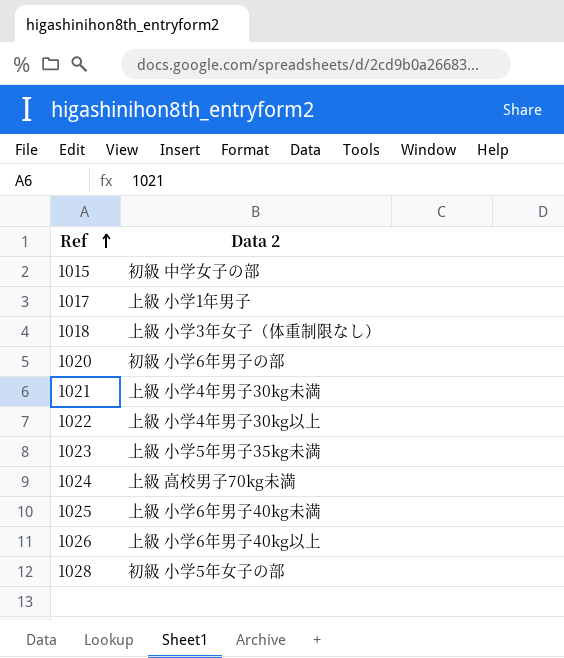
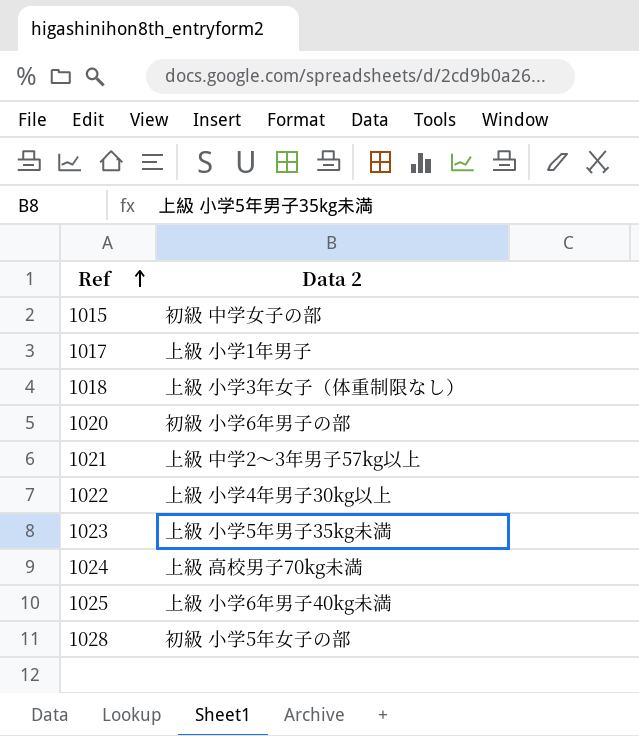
row 1026: 上級 小学6年男子40kg以上 -> none
1021 | Data 2: 上級 小学4年男子30kg未満 -> 上級 中学2～3年男子57kg以上

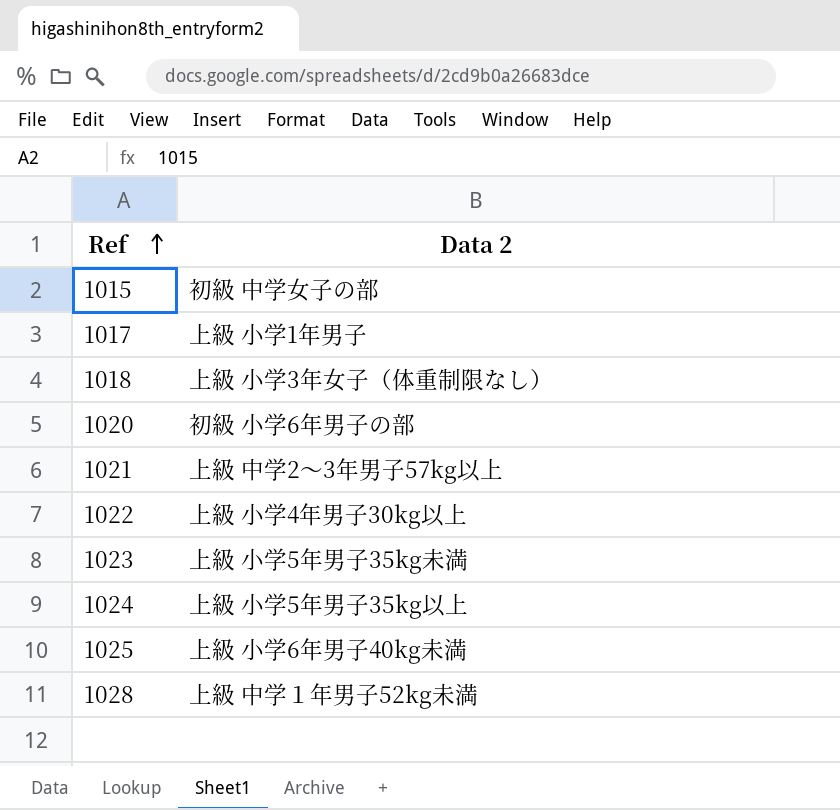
1024 | Data 2: 上級 高校男子70kg未満 -> 上級 小学5年男子35kg以上
1028 | Data 2: 初級 小学5年女子の部 -> 上級 中学１年男子52kg未満

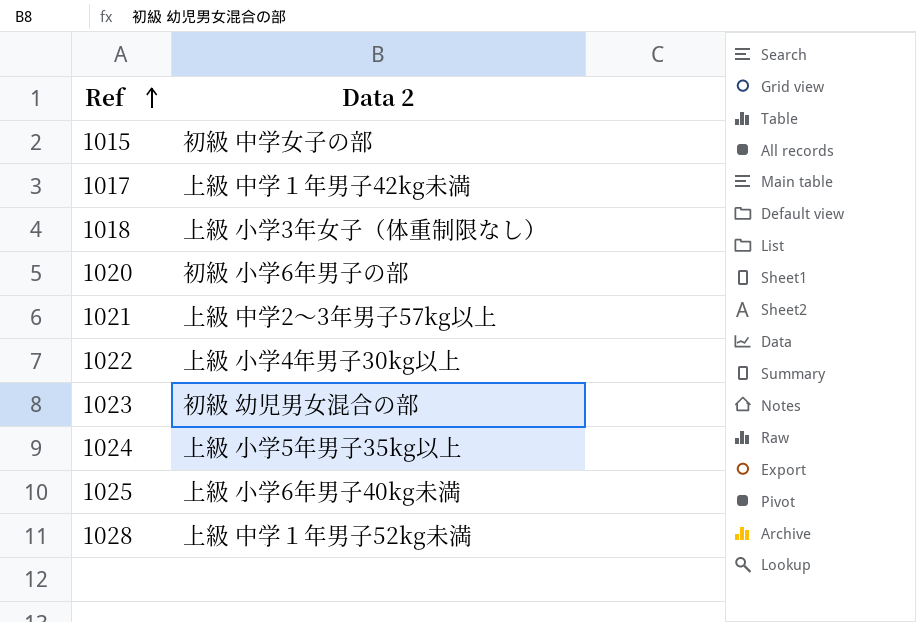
1017 | Data 2: 上級 小学1年男子 -> 上級 中学１年男子42kg未満
1023 | Data 2: 上級 小学5年男子35kg未満 -> 初級 幼児男女混合の部

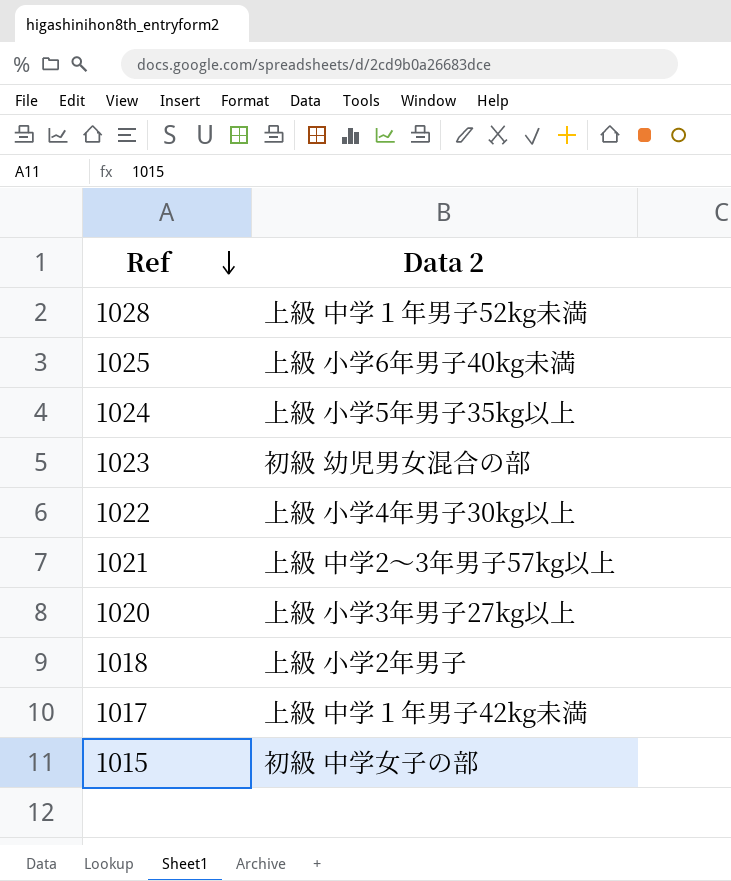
row order: Ref ascending -> Ref descending
1020 | Data 2: 初級 小学6年男子の部 -> 上級 小学3年男子27kg以上
1018 | Data 2: 上級 小学3年女子（体重制限なし） -> 上級 小学2年男子

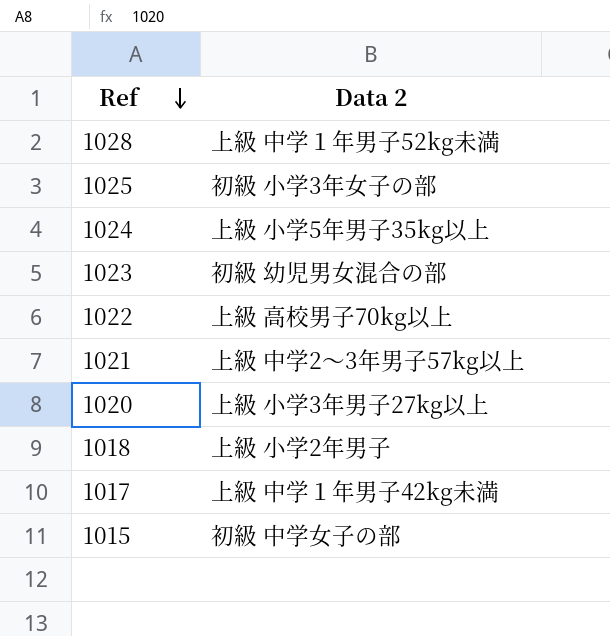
1025 | Data 2: 上級 小学6年男子40kg未満 -> 初級 小学3年女子の部
1022 | Data 2: 上級 小学4年男子30kg以上 -> 上級 高校男子70kg以上

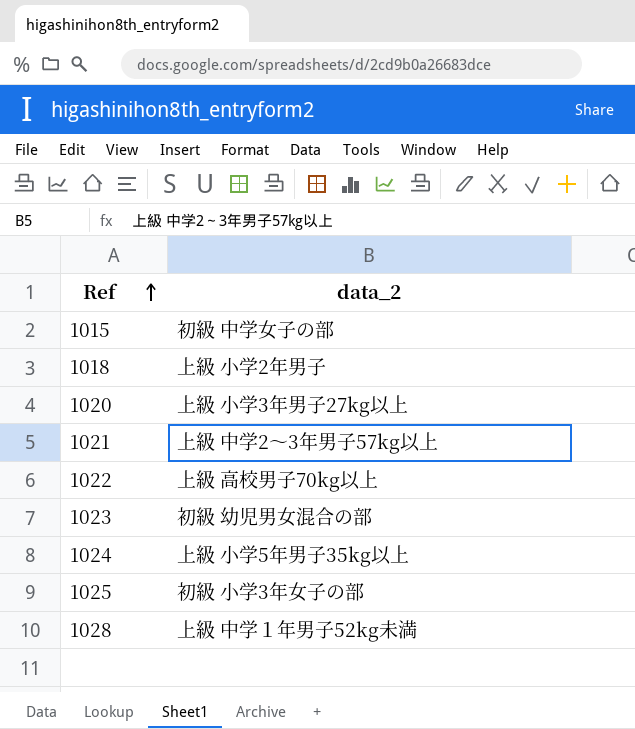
row order: Ref descending -> Ref ascending
column name: Data 2 -> data_2
row 1017: 上級 中学１年男子42kg未満 -> none

